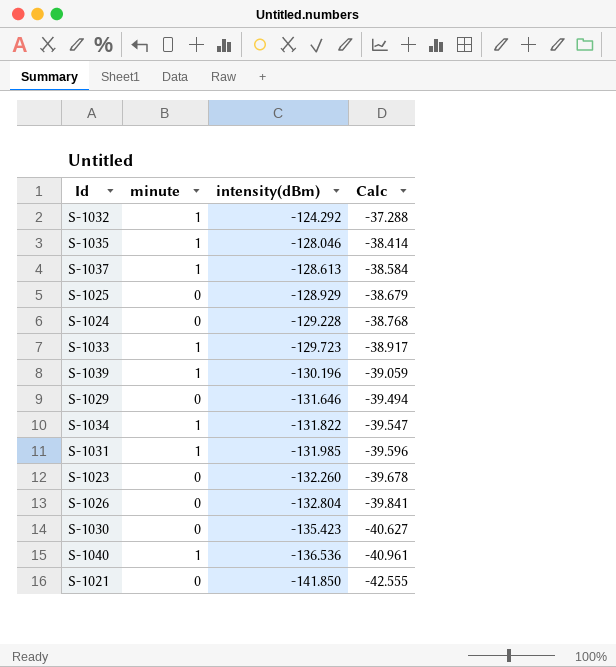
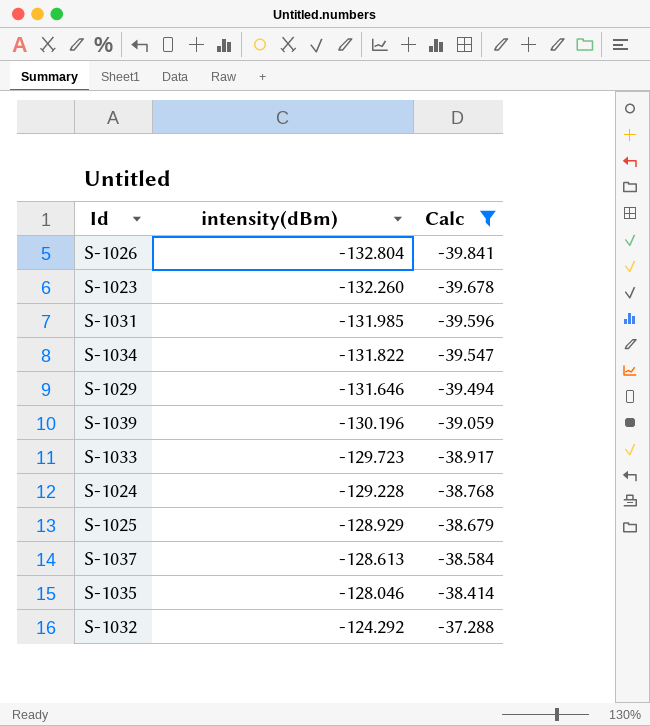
filter: none -> Calc >= -39.841
row order: intensity(dBm) descending -> intensity(dBm) ascending
column minute | position: 2 -> none

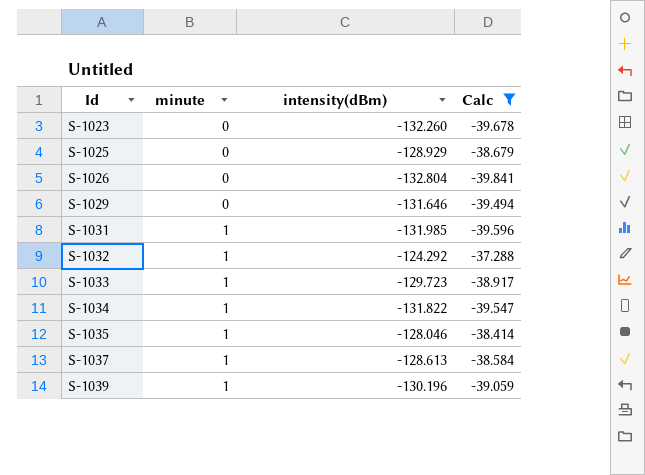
row order: intensity(dBm) ascending -> Id ascending
column minute | position: none -> 2
row S-1024: -129.228 | -38.768 -> none

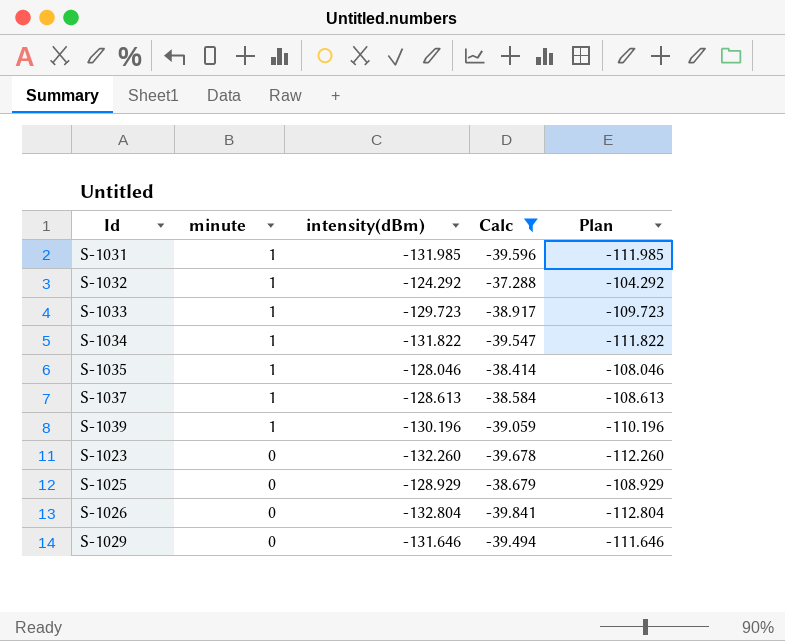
row order: Id ascending -> minute descending
column Plan | formula: none -> [intensity(dBm)] + 20

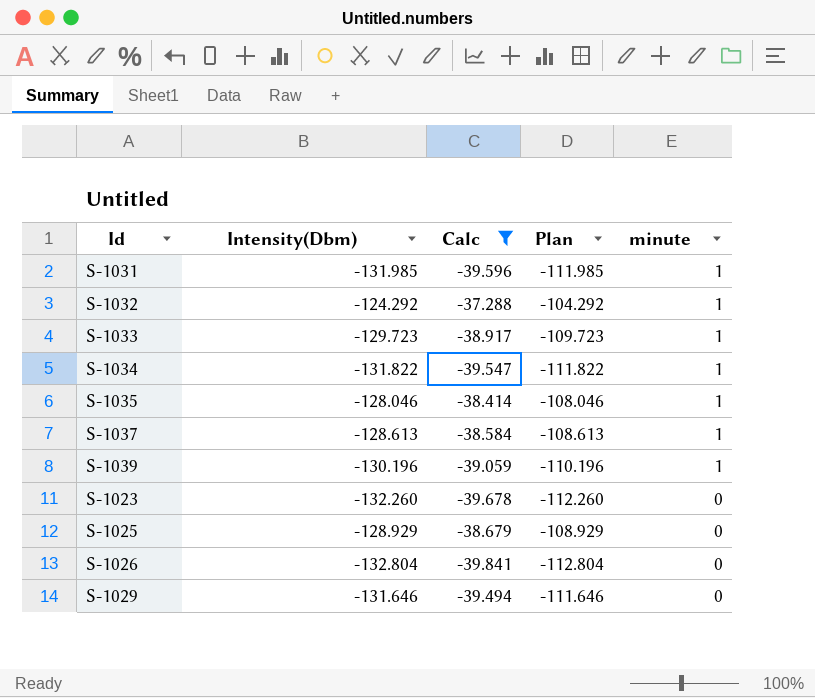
column name: intensity(dBm) -> Intensity(Dbm)
column minute | position: 2 -> 5

